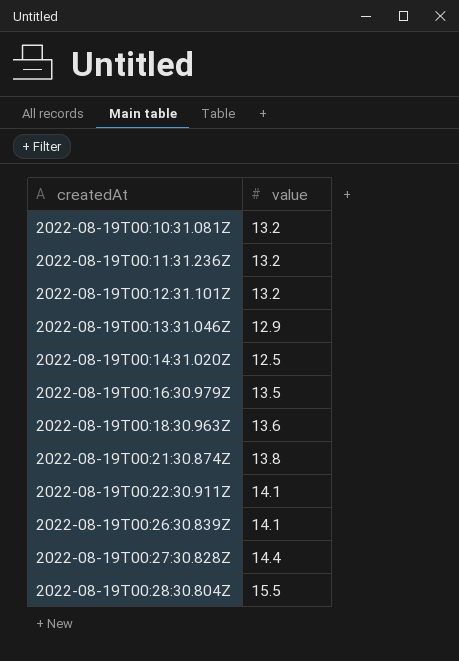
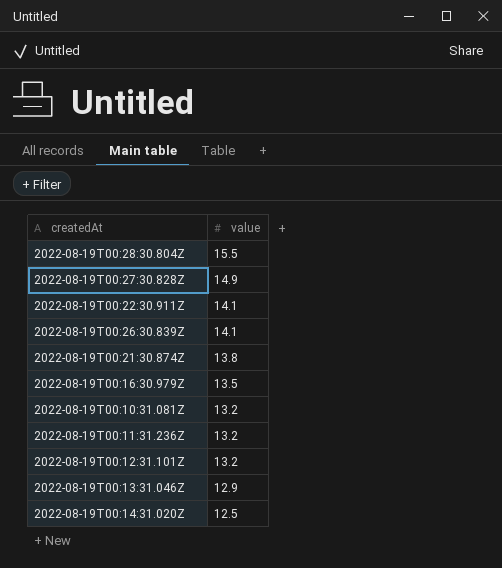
row order: createdAt ascending -> value descending
row 2022-08-19T00:18:30.963Z: 13.6 -> none
2022-08-19T00:27:30.828Z | value: 14.4 -> 14.9

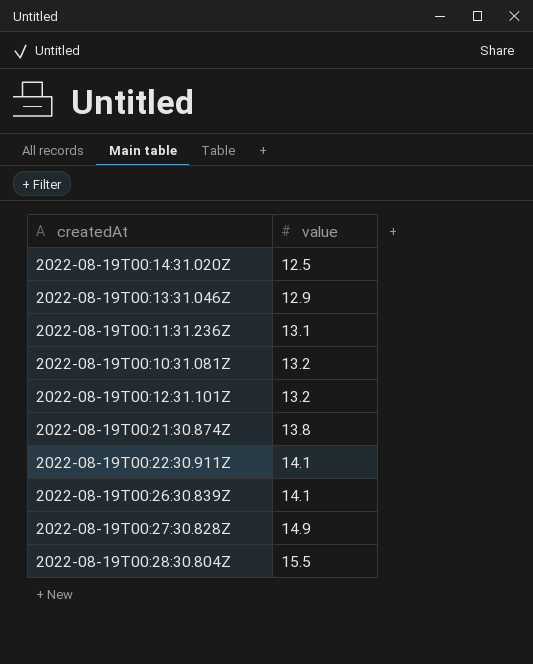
row order: value descending -> value ascending
row 2022-08-19T00:16:30.979Z: 13.5 -> none
2022-08-19T00:11:31.236Z | value: 13.2 -> 13.1

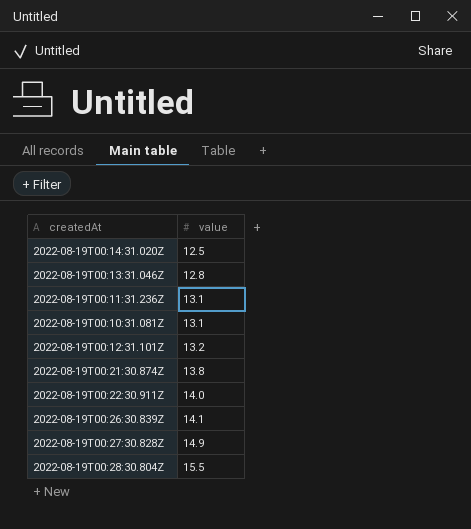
2022-08-19T00:13:31.046Z | value: 12.9 -> 12.8
2022-08-19T00:10:31.081Z | value: 13.2 -> 13.1
2022-08-19T00:22:30.911Z | value: 14.1 -> 14.0

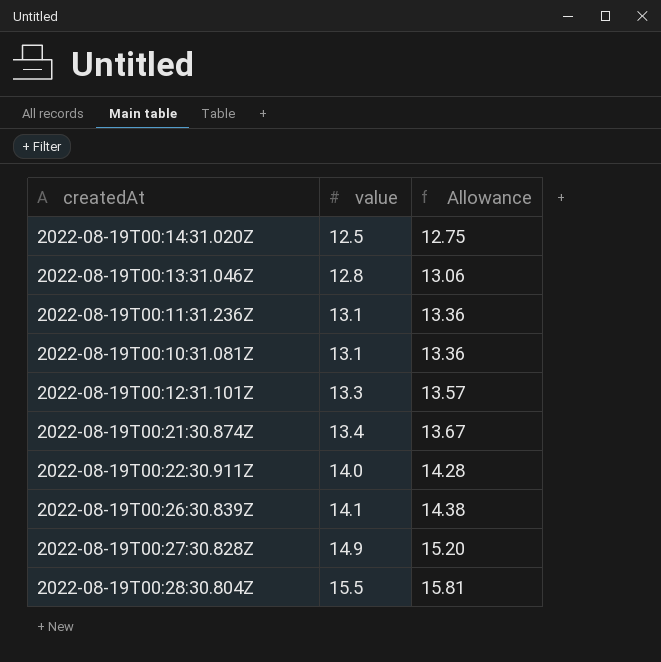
column Allowance | formula: none -> [value] * 1.02
2022-08-19T00:12:31.101Z | value: 13.2 -> 13.3
2022-08-19T00:21:30.874Z | value: 13.8 -> 13.4

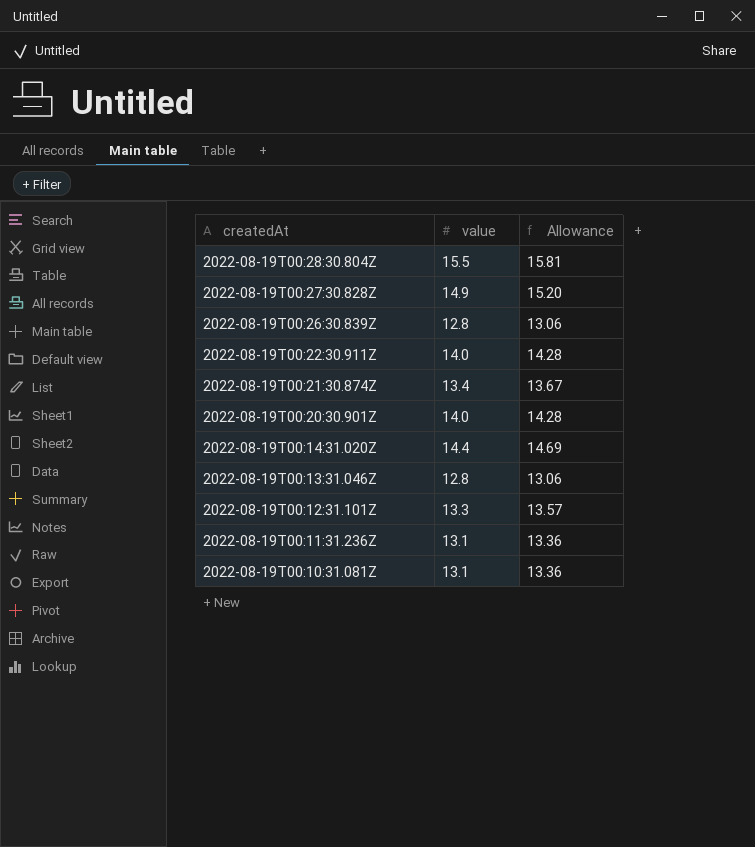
row order: value ascending -> createdAt descending
2022-08-19T00:26:30.839Z | value: 14.1 -> 12.8
2022-08-19T00:26:30.839Z | Allowance: 14.38 -> 13.06
row 2022-08-19T00:20:30.901Z: none -> 14.0 | 14.28
2022-08-19T00:14:31.020Z | value: 12.5 -> 14.4
2022-08-19T00:14:31.020Z | Allowance: 12.75 -> 14.69

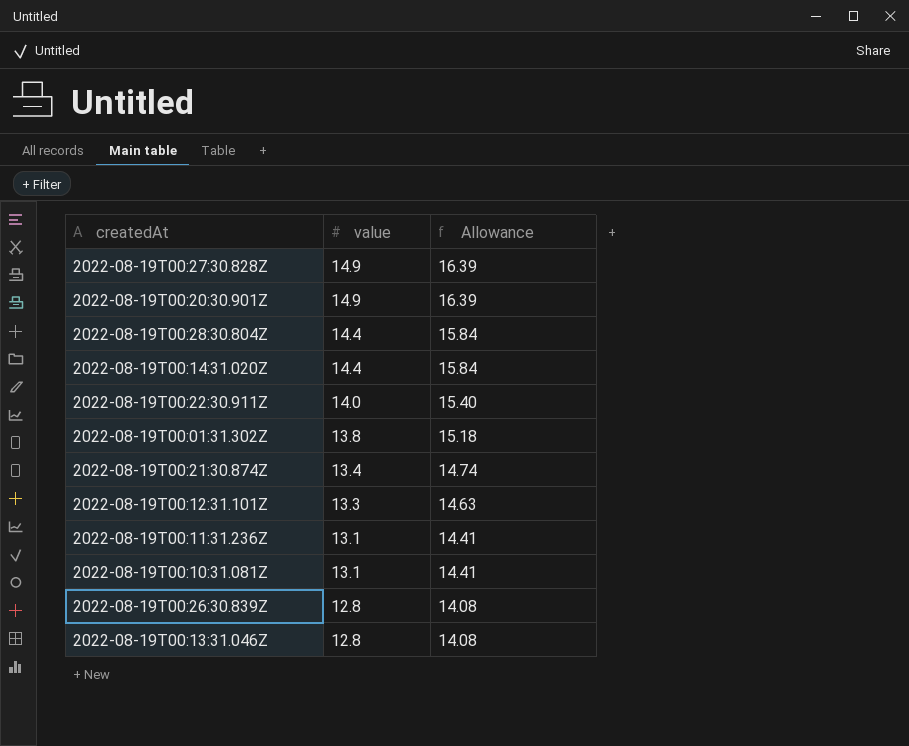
row order: createdAt descending -> value descending
column Allowance | formula: [value] * 1.02 -> [value] * 1.1
2022-08-19T00:20:30.901Z | value: 14.0 -> 14.9
2022-08-19T00:28:30.804Z | value: 15.5 -> 14.4
row 2022-08-19T00:01:31.302Z: none -> 13.8 | 15.18

